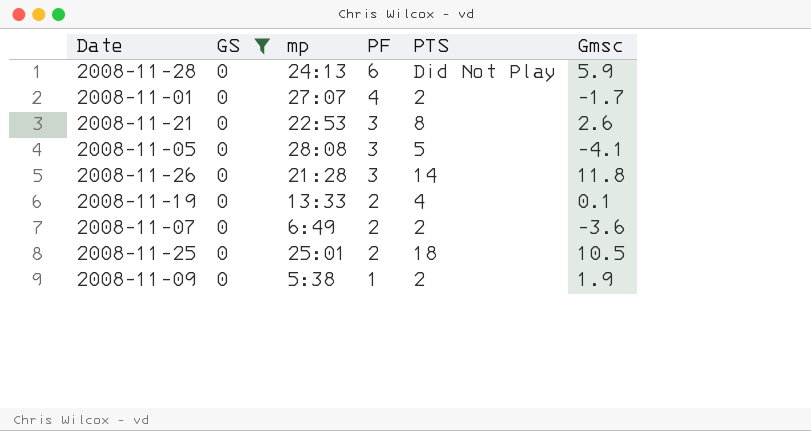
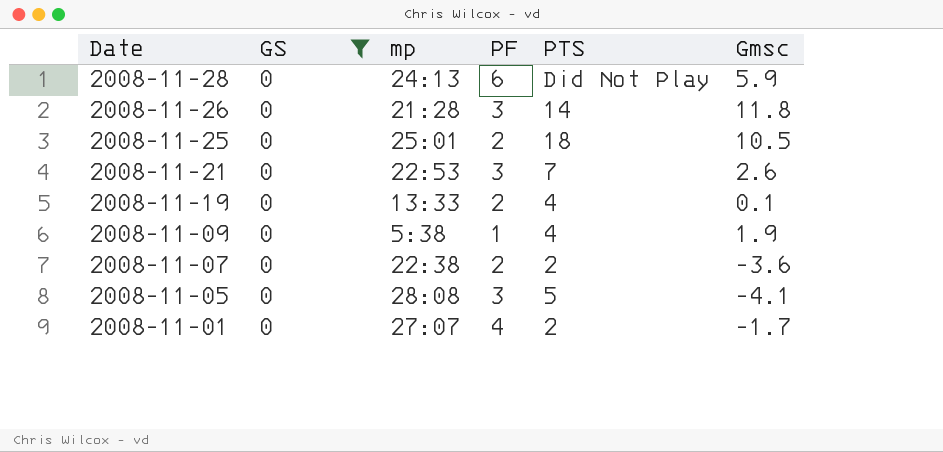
row order: PF descending -> Date descending
2008-11-21 | PTS: 8 -> 7
2008-11-09 | PTS: 2 -> 4
2008-11-07 | mp: 6:49 -> 22:38

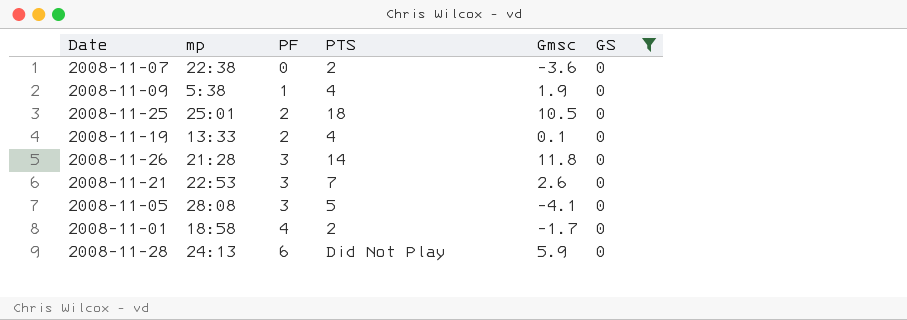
row order: Date descending -> PF ascending
column GS | position: 2 -> 6
2008-11-07 | PF: 2 -> 0
2008-11-01 | mp: 27:07 -> 18:58

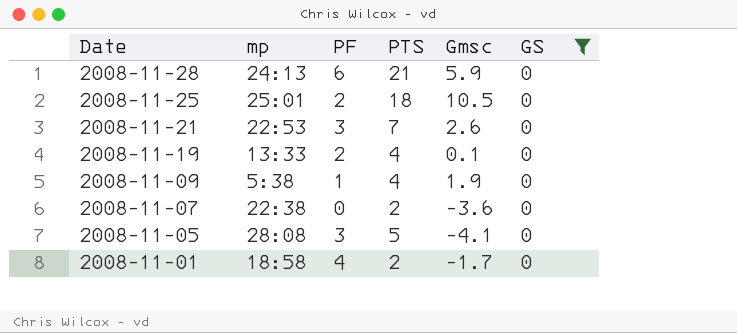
row order: PF ascending -> Date descending
row 2008-11-26: 21:28 | 3 | 14 | 11.8 | 0 -> none
2008-11-28 | PTS: Did Not Play -> 21

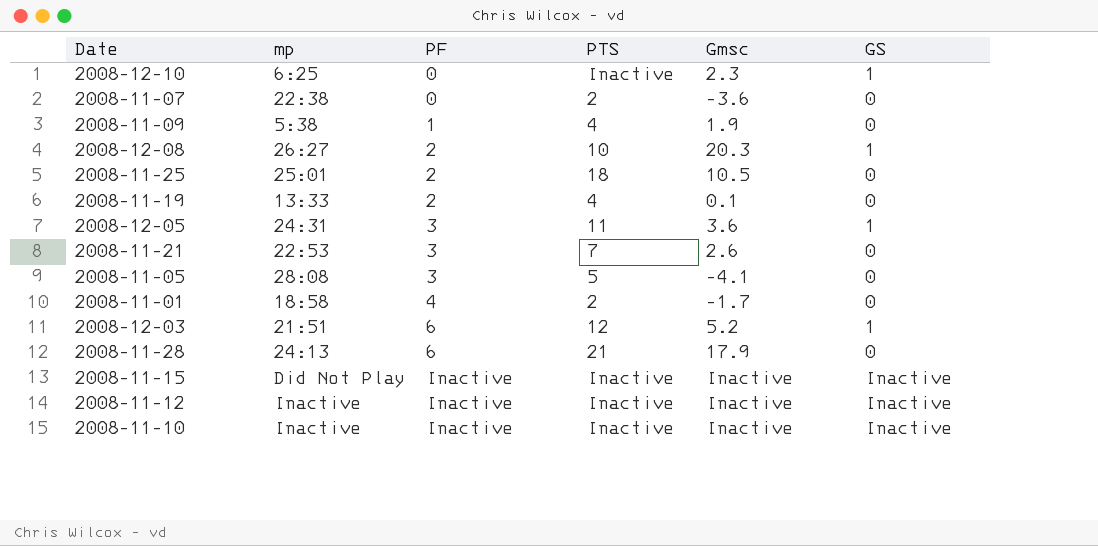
filter: GS = 0 -> none
row order: Date descending -> PF ascending
2008-11-28 | Gmsc: 5.9 -> 17.9

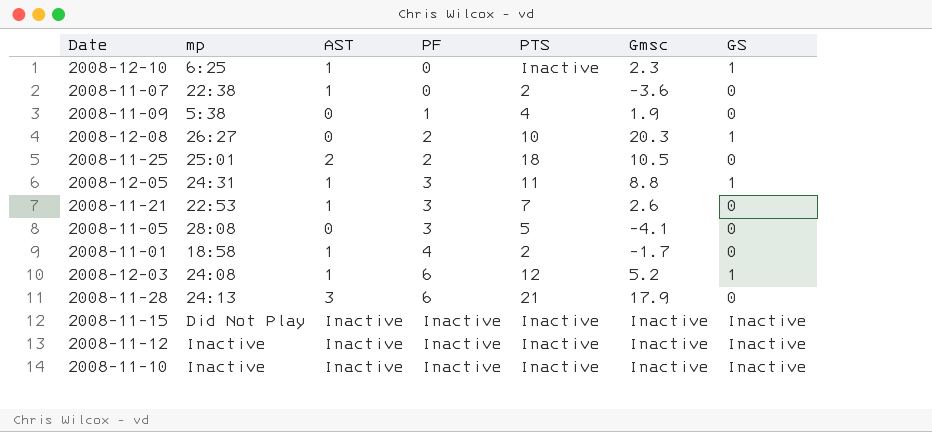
column AST | position: none -> 3
row 2008-11-19: 13:33 | 2 | 4 | 0.1 | 0 -> none
2008-12-05 | Gmsc: 3.6 -> 8.8
2008-12-03 | mp: 21:51 -> 24:08

